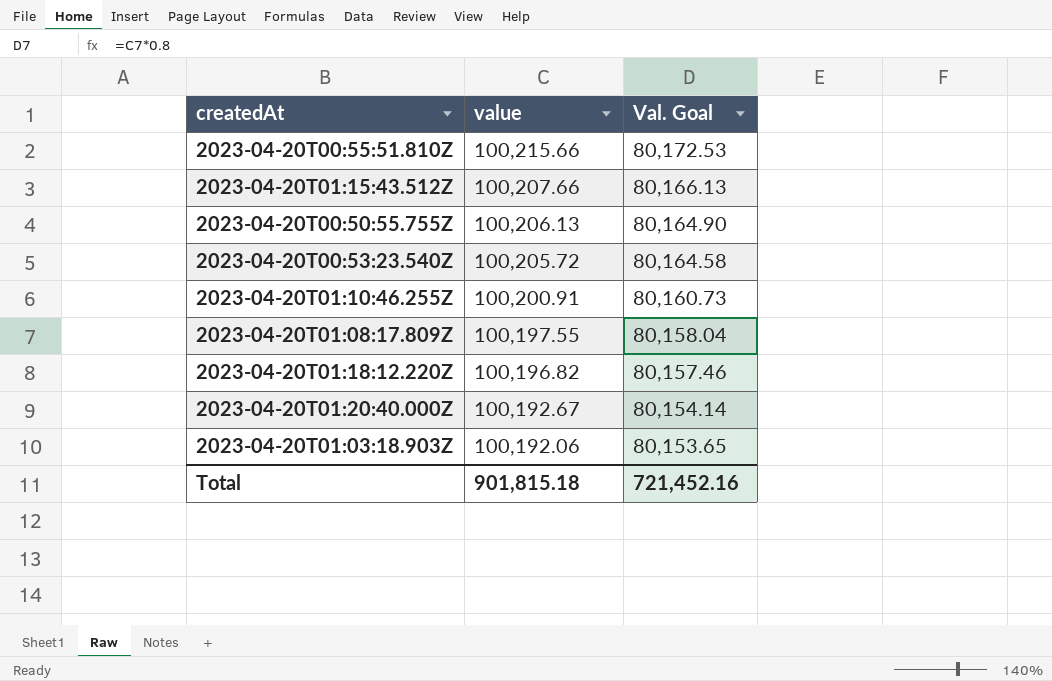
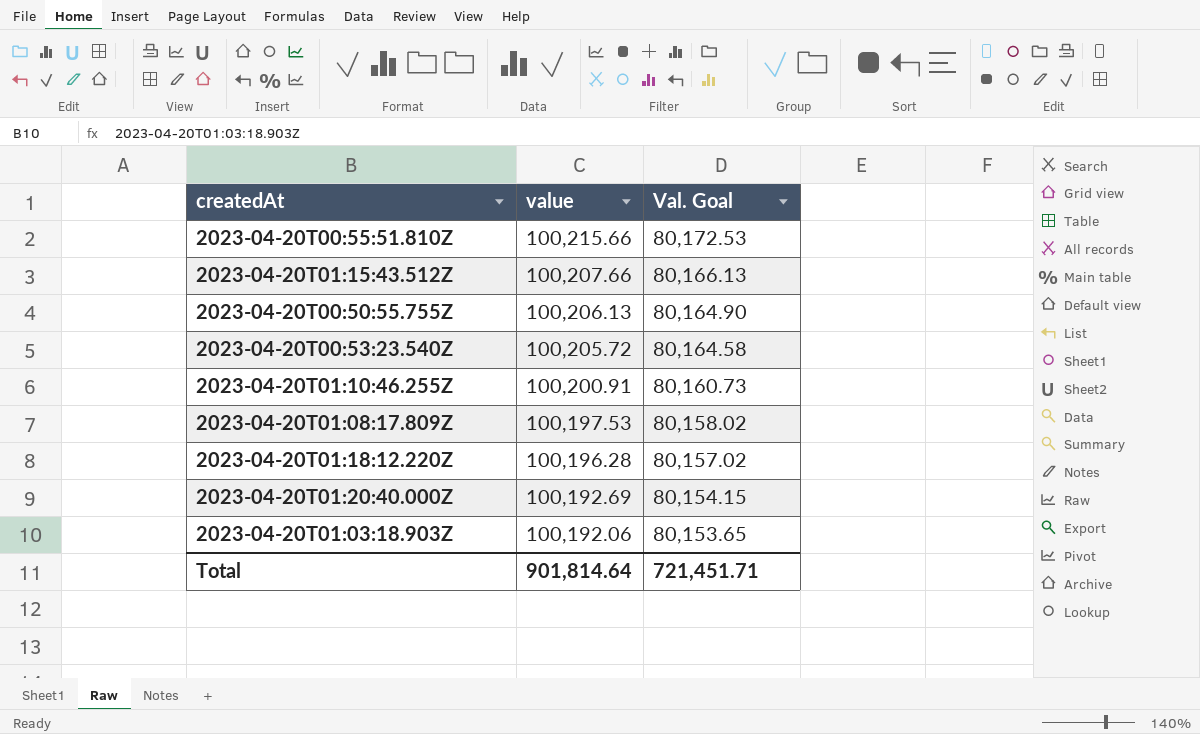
2023-04-20T01:08:17.809Z | value: 100,197.55 -> 100,197.53
2023-04-20T01:08:17.809Z | Val. Goal: 80,158.04 -> 80,158.02
2023-04-20T01:18:12.220Z | value: 100,196.82 -> 100,196.28
2023-04-20T01:18:12.220Z | Val. Goal: 80,157.46 -> 80,157.02
2023-04-20T01:20:40.000Z | value: 100,192.67 -> 100,192.69
2023-04-20T01:20:40.000Z | Val. Goal: 80,154.14 -> 80,154.15
Total | value: 901,815.18 -> 901,814.64
Total | Val. Goal: 721,452.16 -> 721,451.71

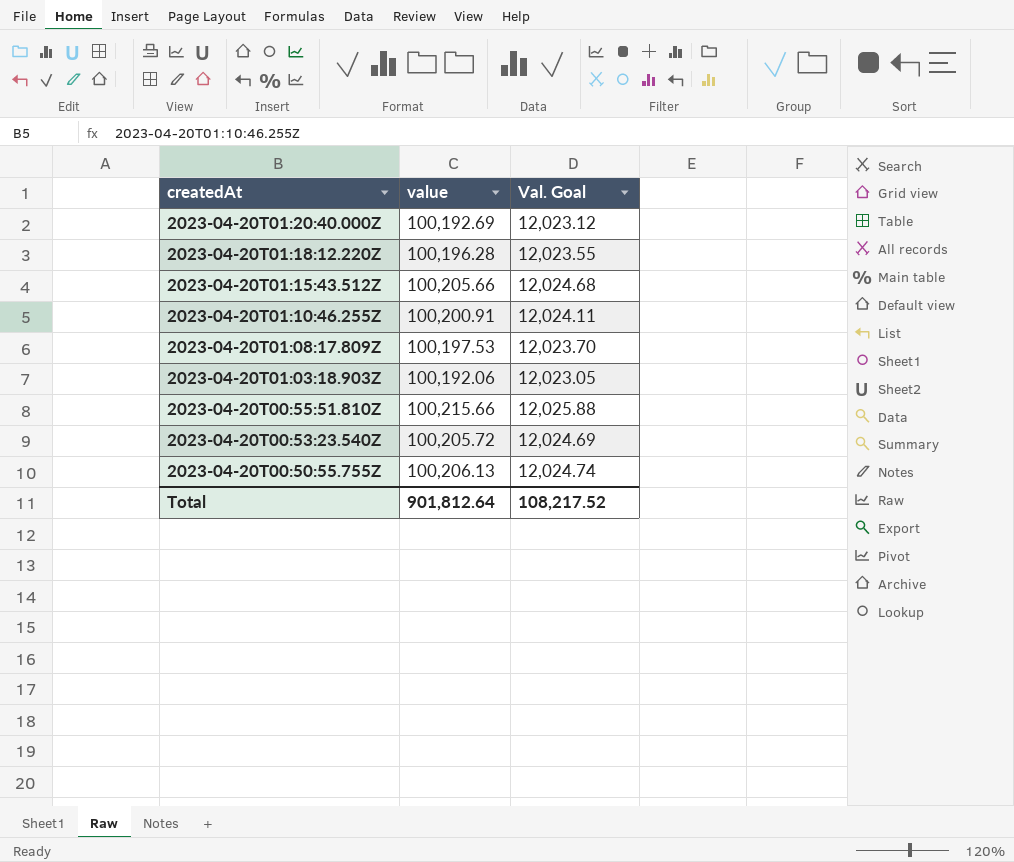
row order: value descending -> createdAt descending
column Val. Goal | formula: [value] * 0.8 -> [value] * 0.12
2023-04-20T01:15:43.512Z | value: 100,207.66 -> 100,205.66
Total | value: 901,814.64 -> 901,812.64
Total | Val. Goal: 721,451.71 -> 108,217.52

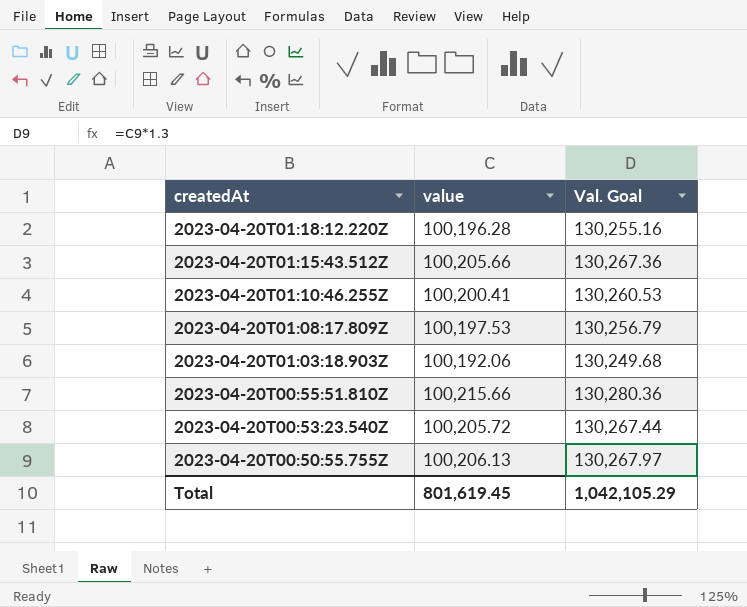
column Val. Goal | formula: [value] * 0.12 -> [value] * 1.3
row 2023-04-20T01:20:40.000Z: 100,192.69 | 12,023.12 -> none
2023-04-20T01:10:46.255Z | value: 100,200.91 -> 100,200.41
Total | value: 901,812.64 -> 801,619.45
Total | Val. Goal: 108,217.52 -> 1,042,105.29

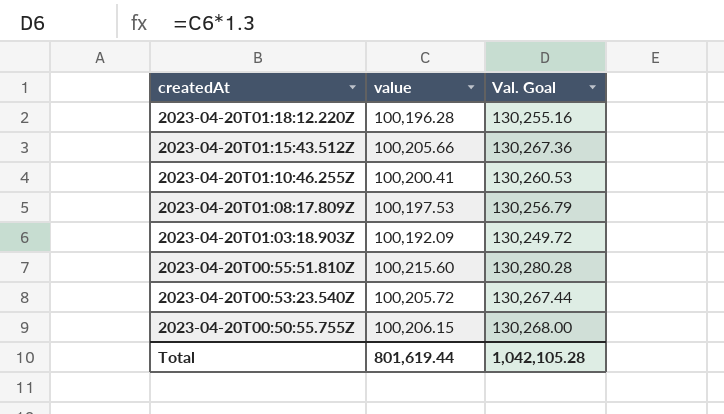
2023-04-20T01:03:18.903Z | value: 100,192.06 -> 100,192.09
2023-04-20T01:03:18.903Z | Val. Goal: 130,249.68 -> 130,249.72
2023-04-20T00:55:51.810Z | value: 100,215.66 -> 100,215.60
2023-04-20T00:55:51.810Z | Val. Goal: 130,280.36 -> 130,280.28
2023-04-20T00:50:55.755Z | value: 100,206.13 -> 100,206.15
2023-04-20T00:50:55.755Z | Val. Goal: 130,267.97 -> 130,268.00
Total | value: 801,619.45 -> 801,619.44
Total | Val. Goal: 1,042,105.29 -> 1,042,105.28

